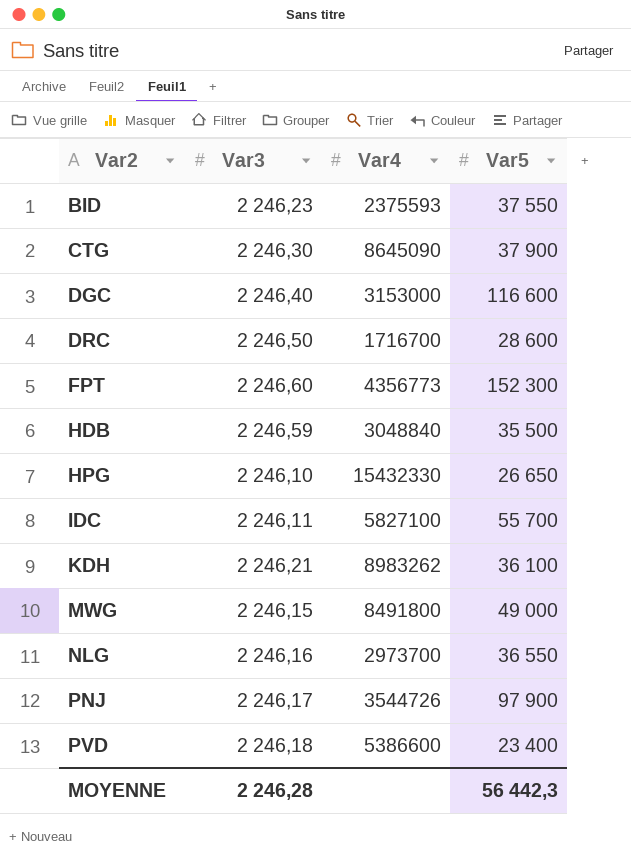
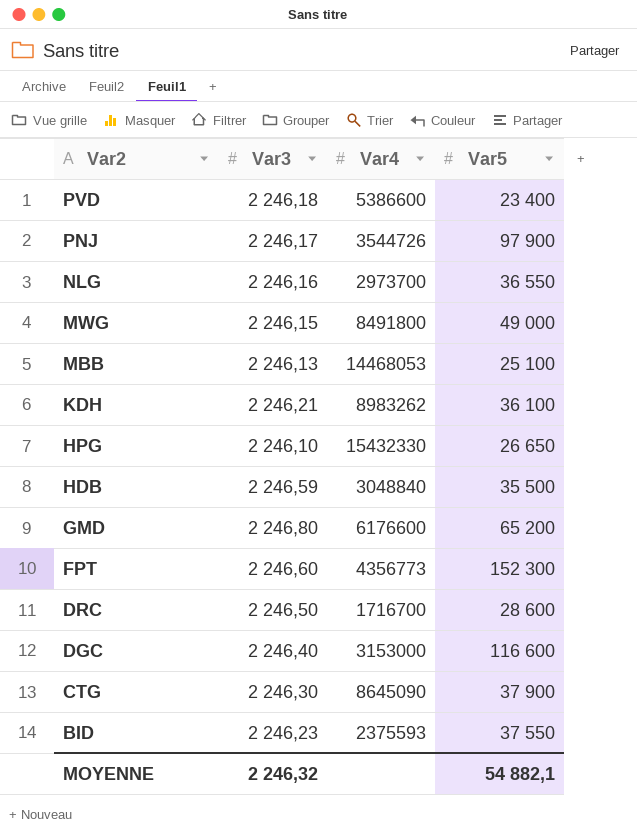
row order: Var2 ascending -> Var2 descending
row IDC: 2 246,11 | 5827100 | 55 700 -> none
row MBB: none -> 2 246,13 | 14468053 | 25 100
row GMD: none -> 2 246,80 | 6176600 | 65 200
MOYENNE | Var3: 2 246,28 -> 2 246,32
MOYENNE | Var5: 56 442,3 -> 54 882,1

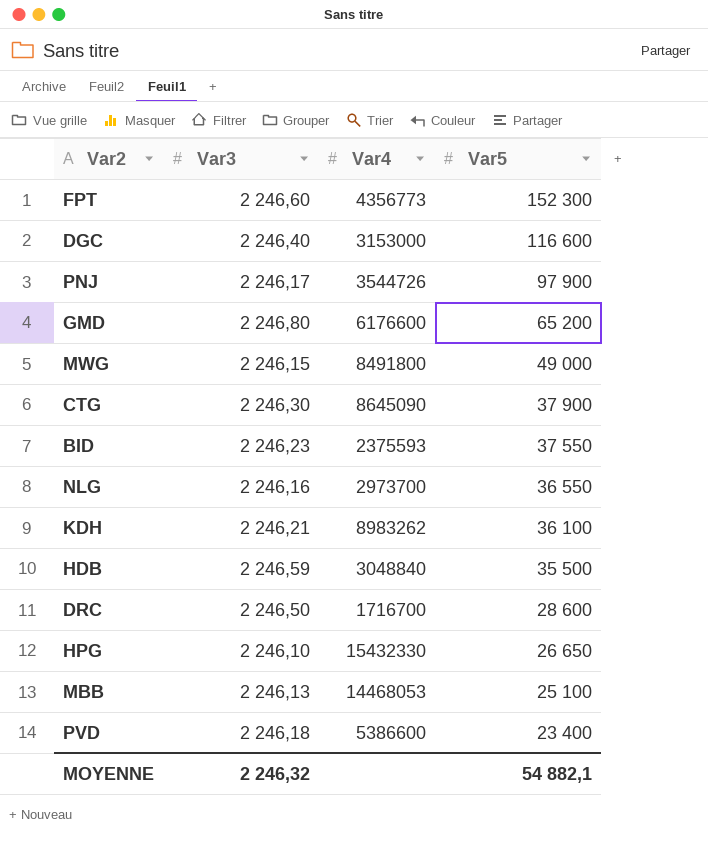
row order: Var2 descending -> Var5 descending

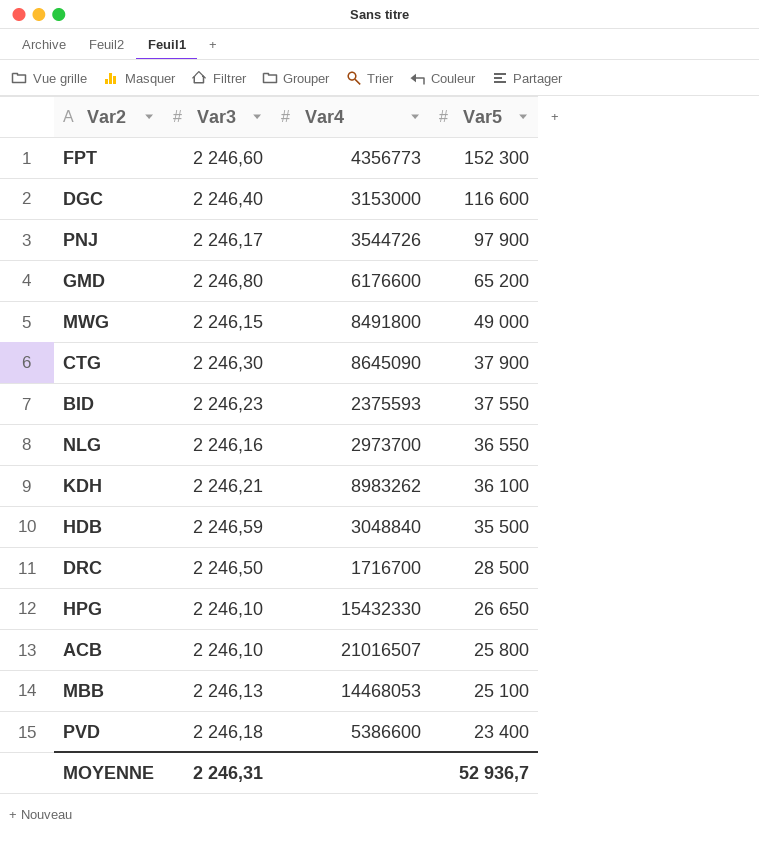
DRC | Var5: 28 600 -> 28 500
row ACB: none -> 2 246,10 | 21016507 | 25 800
MOYENNE | Var3: 2 246,32 -> 2 246,31
MOYENNE | Var5: 54 882,1 -> 52 936,7

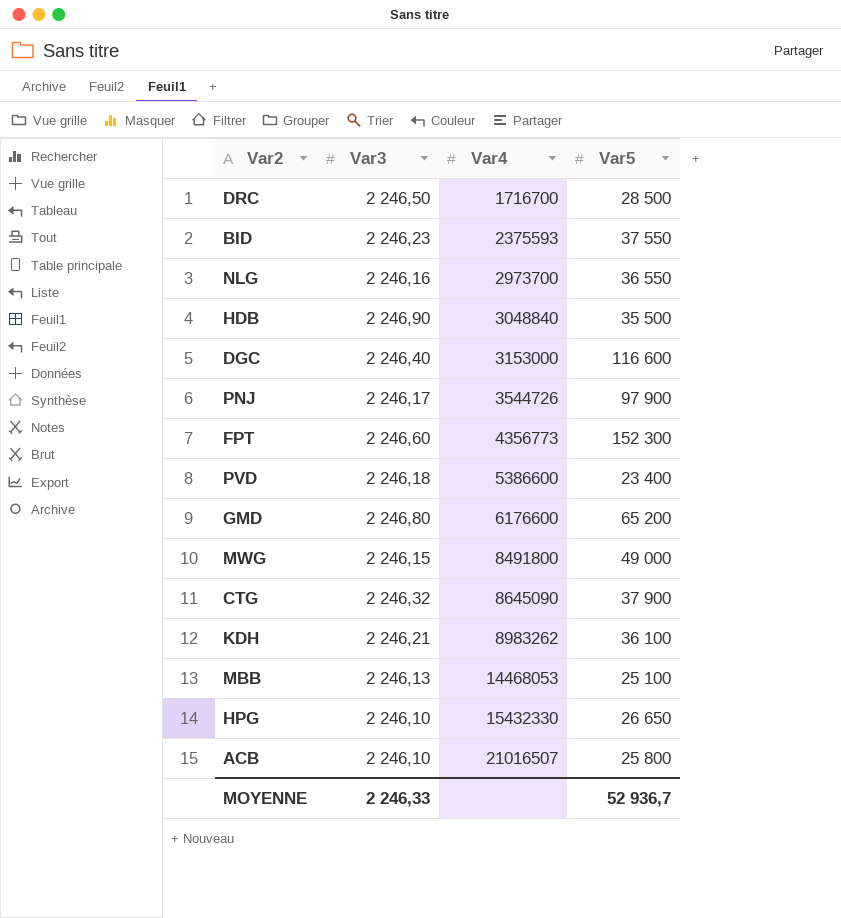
row order: Var5 descending -> Var4 ascending
HDB | Var3: 2 246,59 -> 2 246,90
CTG | Var3: 2 246,30 -> 2 246,32
MOYENNE | Var3: 2 246,31 -> 2 246,33

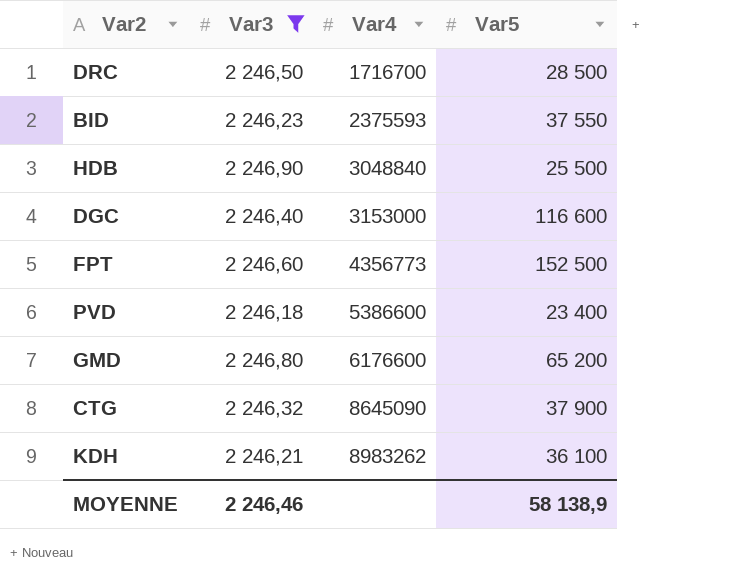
filter: none -> Var3 >= 2 246,18
HDB | Var5: 35 500 -> 25 500
FPT | Var5: 152 300 -> 152 500
MOYENNE | Var3: 2 246,33 -> 2 246,46
MOYENNE | Var5: 52 936,7 -> 58 138,9

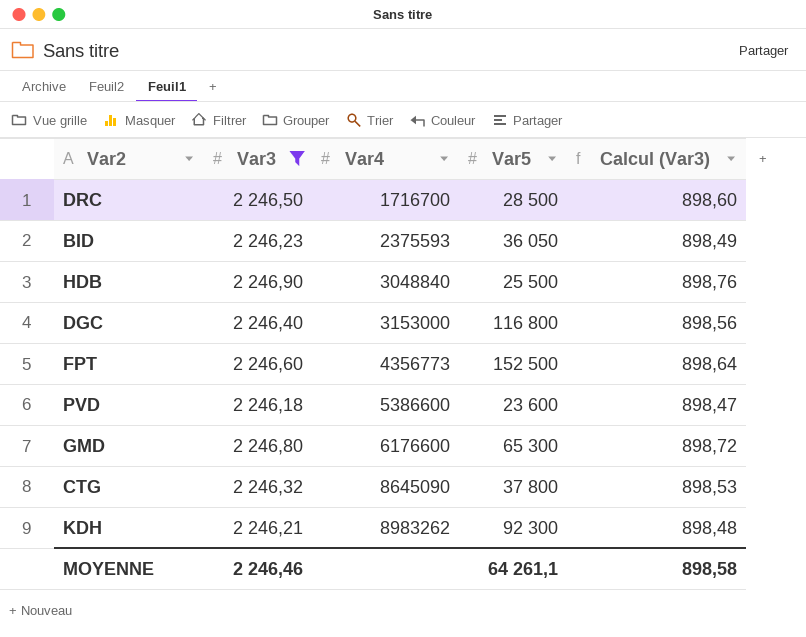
column Calcul (Var3) | formula: none -> [Var3] * 0,4
BID | Var5: 37 550 -> 36 050
DGC | Var5: 116 600 -> 116 800
PVD | Var5: 23 400 -> 23 600
GMD | Var5: 65 200 -> 65 300
CTG | Var5: 37 900 -> 37 800
KDH | Var5: 36 100 -> 92 300
MOYENNE | Var5: 58 138,9 -> 64 261,1

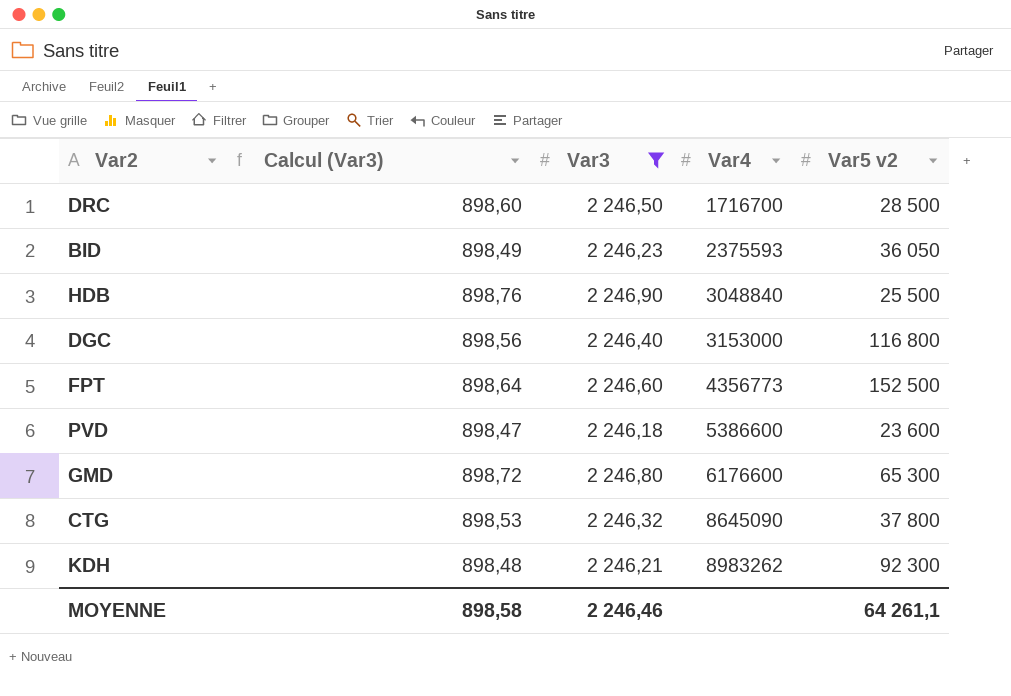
column Calcul (Var3) | position: 5 -> 2
column name: Var5 -> Var5 v2

